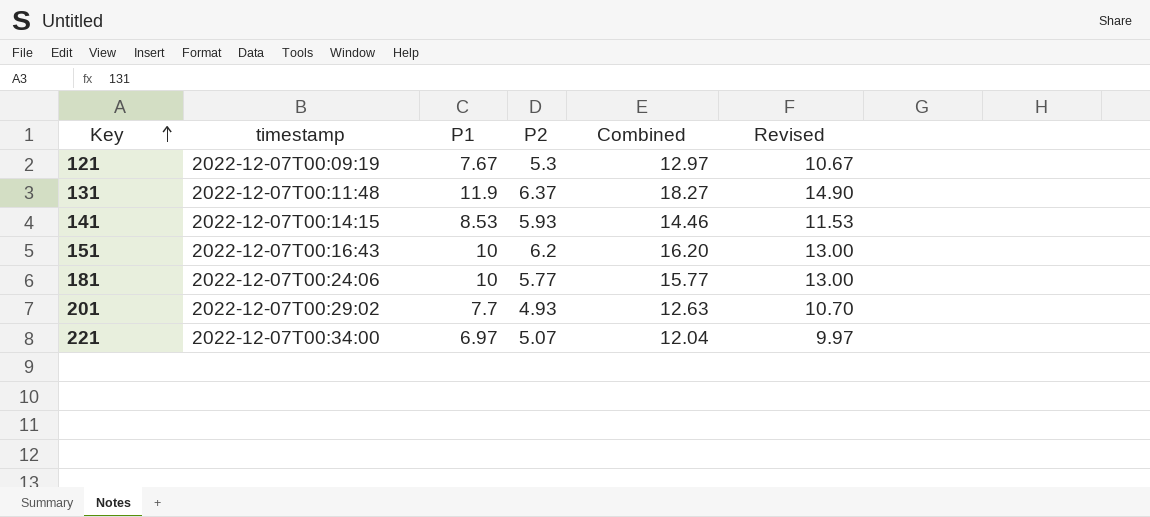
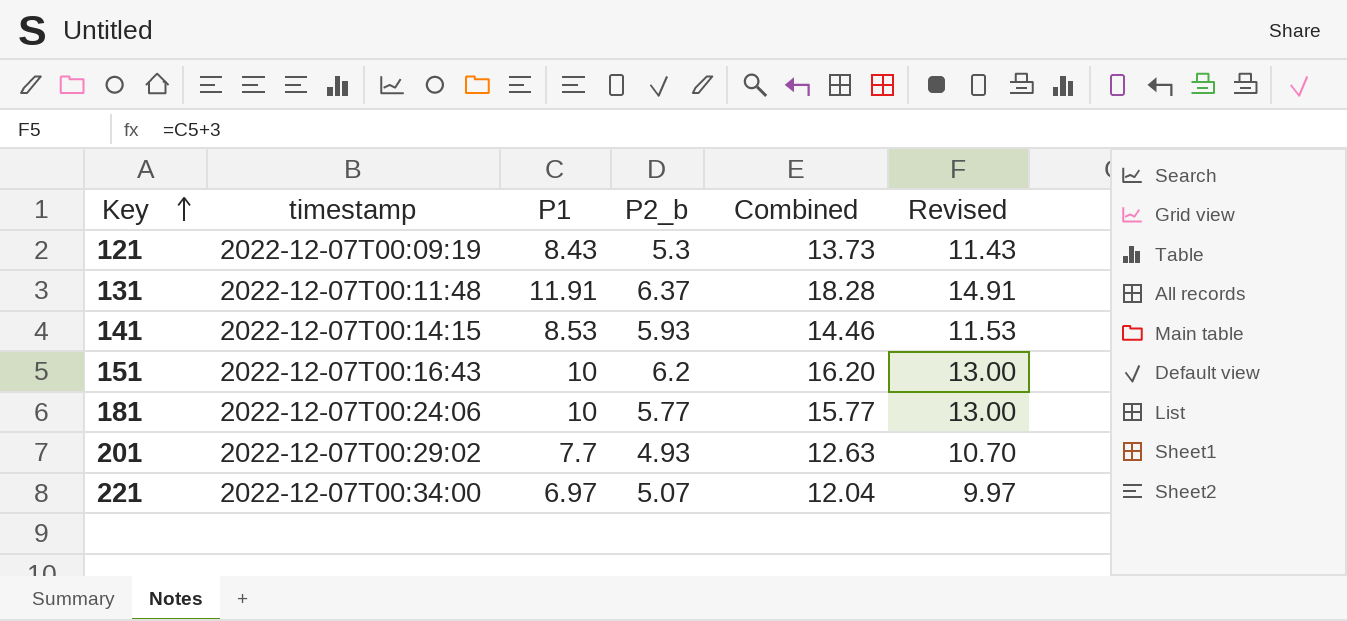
column name: P2 -> P2_b
121 | P1: 7.67 -> 8.43
121 | Combined: 12.97 -> 13.73
121 | Revised: 10.67 -> 11.43
131 | P1: 11.9 -> 11.91
131 | Combined: 18.27 -> 18.28
131 | Revised: 14.90 -> 14.91

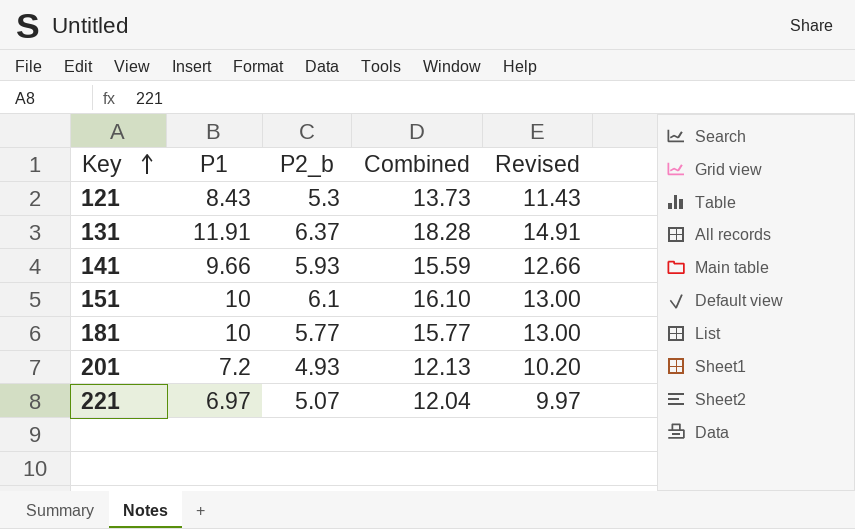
column timestamp | position: 2 -> none
141 | P1: 8.53 -> 9.66
141 | Combined: 14.46 -> 15.59
141 | Revised: 11.53 -> 12.66
151 | P2_b: 6.2 -> 6.1
151 | Combined: 16.20 -> 16.10
201 | P1: 7.7 -> 7.2
201 | Combined: 12.63 -> 12.13
201 | Revised: 10.70 -> 10.20

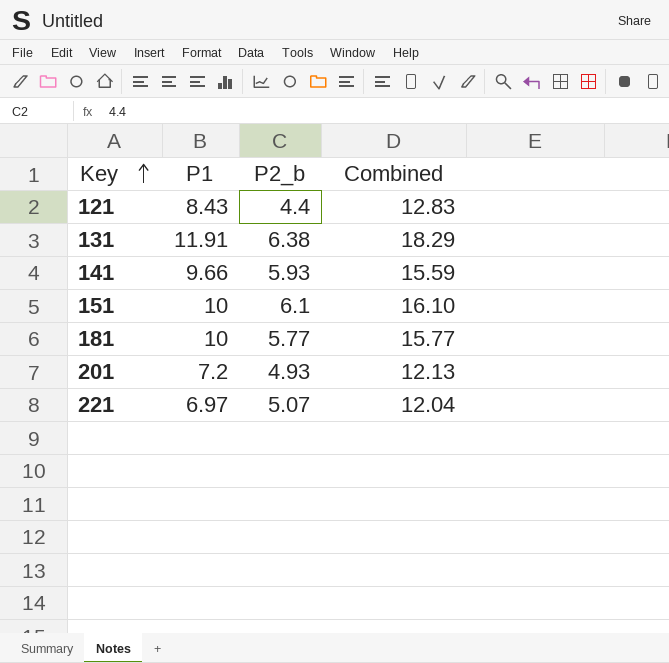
column Revised | formula: [P1] + 3 -> none
121 | P2_b: 5.3 -> 4.4
121 | Combined: 13.73 -> 12.83
131 | P2_b: 6.37 -> 6.38
131 | Combined: 18.28 -> 18.29

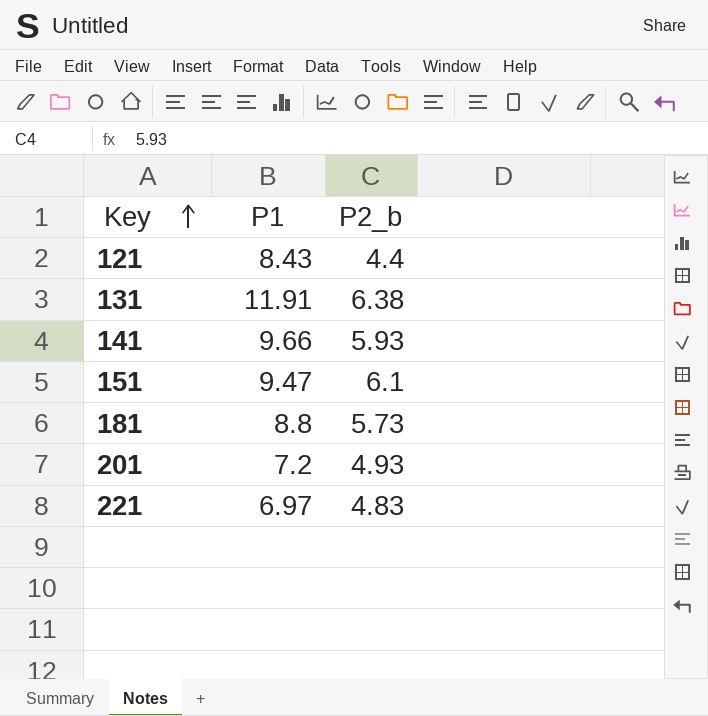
column Combined | formula: [P1] + [P2_b] -> none
151 | P1: 10 -> 9.47
181 | P1: 10 -> 8.8
181 | P2_b: 5.77 -> 5.73
221 | P2_b: 5.07 -> 4.83

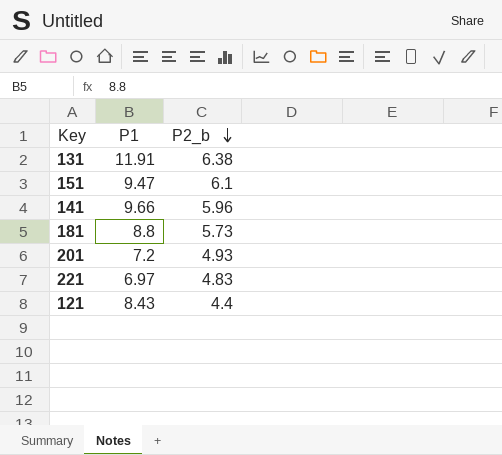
row order: Key ascending -> P2_b descending
141 | P2_b: 5.93 -> 5.96

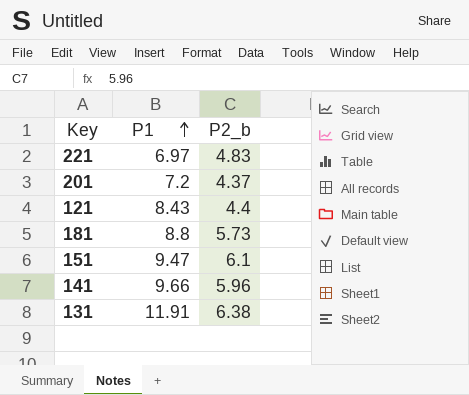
row order: P2_b descending -> P1 ascending
201 | P2_b: 4.93 -> 4.37

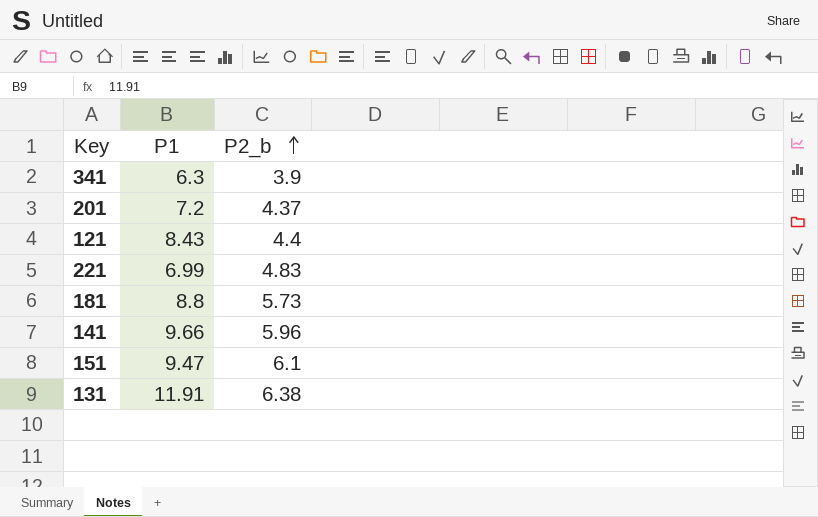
row order: P1 ascending -> P2_b ascending
row 341: none -> 6.3 | 3.9
221 | P1: 6.97 -> 6.99

